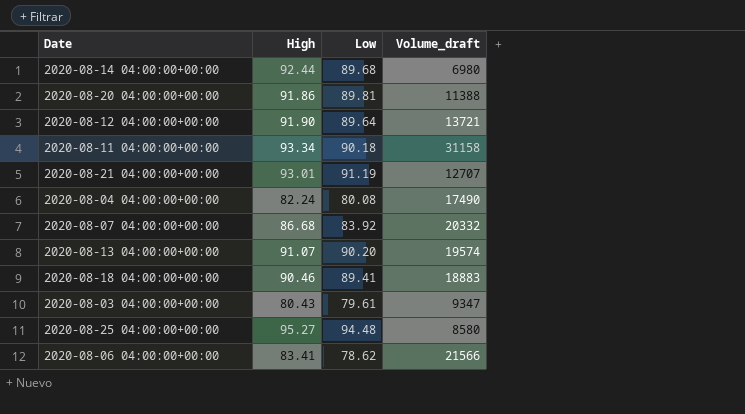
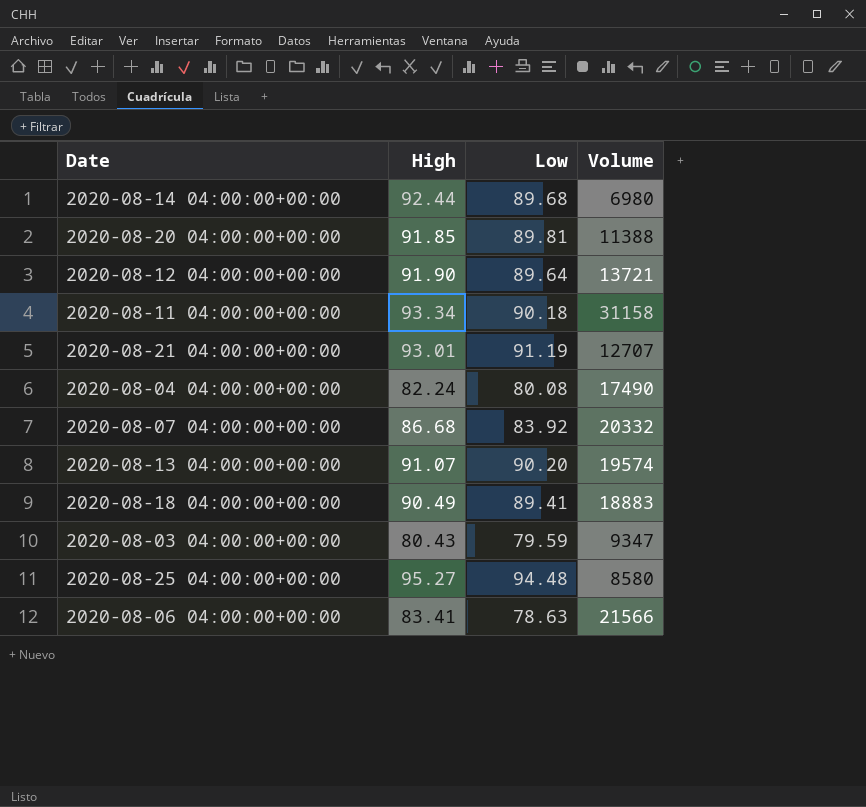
column name: Volume_draft -> Volume
2020-08-20 04:00:00+00:00 | High: 91.86 -> 91.85
2020-08-18 04:00:00+00:00 | High: 90.46 -> 90.49
2020-08-03 04:00:00+00:00 | Low: 79.61 -> 79.59
2020-08-06 04:00:00+00:00 | Low: 78.62 -> 78.63

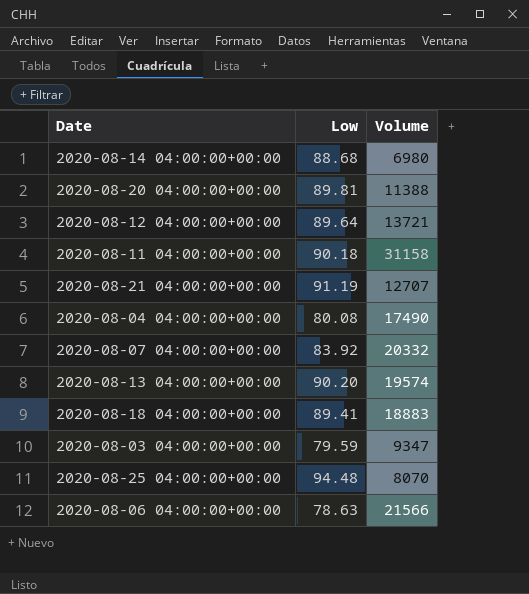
column High | position: 2 -> none
2020-08-14 04:00:00+00:00 | Low: 89.68 -> 88.68
2020-08-25 04:00:00+00:00 | Volume: 8580 -> 8070

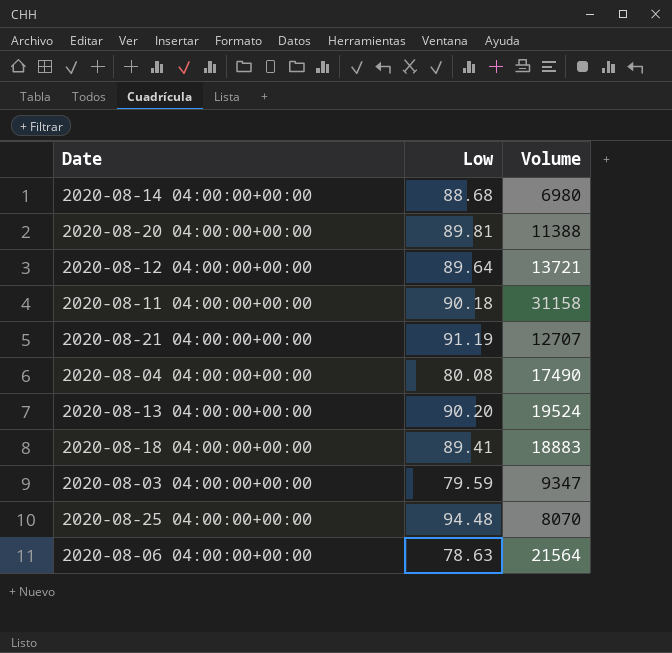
row 2020-08-07 04:00:00+00:00: 83.92 | 20332 -> none
2020-08-13 04:00:00+00:00 | Volume: 19574 -> 19524
2020-08-06 04:00:00+00:00 | Volume: 21566 -> 21564

